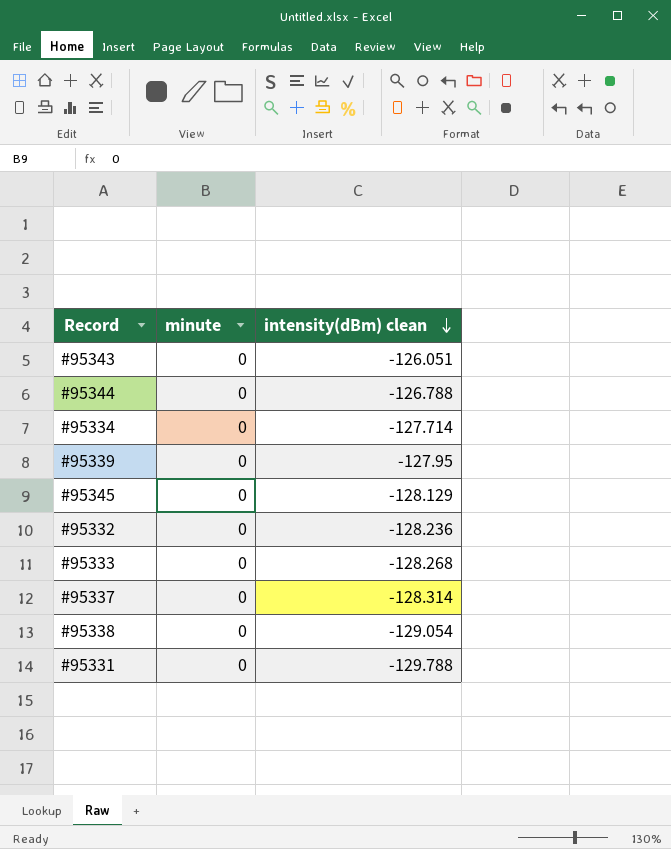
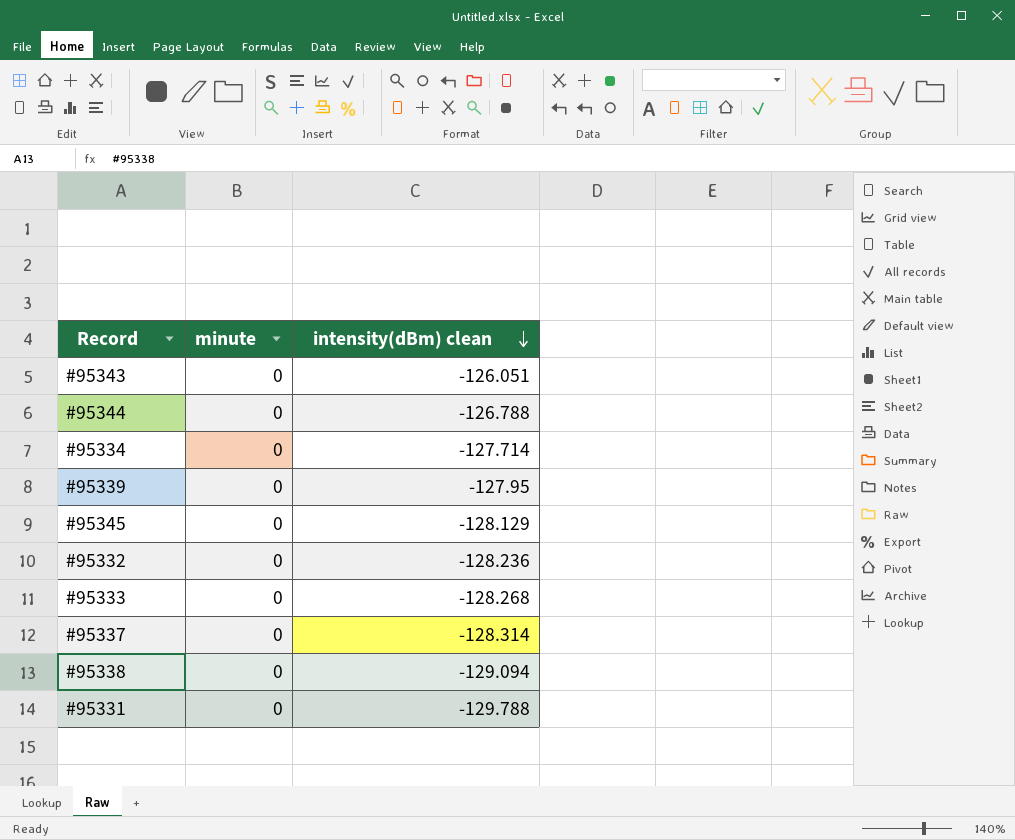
#95338 | intensity(dBm) clean: -129.054 -> -129.094

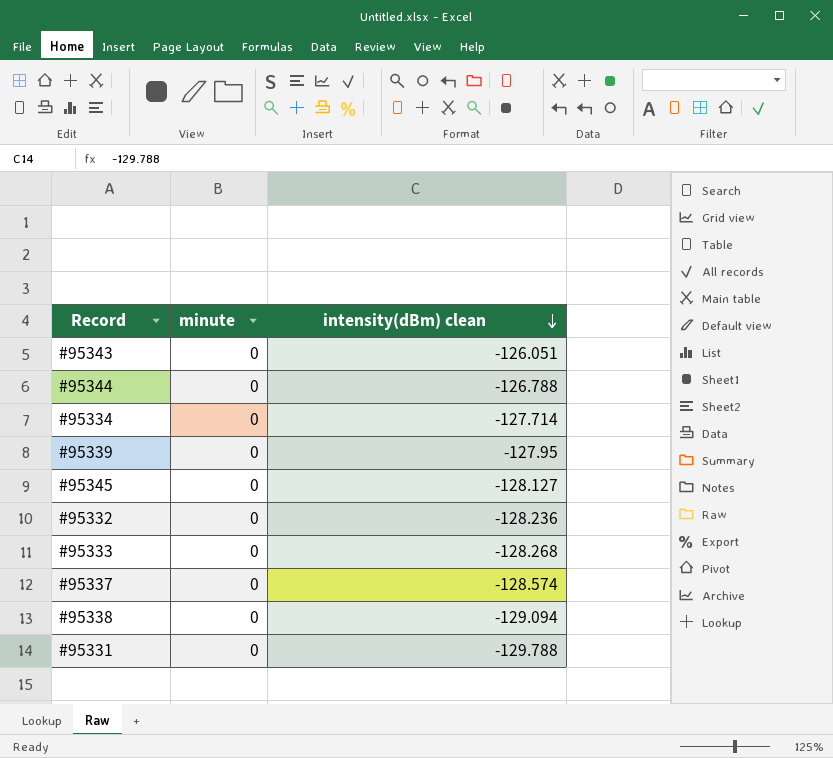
#95345 | intensity(dBm) clean: -128.129 -> -128.127
#95337 | intensity(dBm) clean: -128.314 -> -128.574

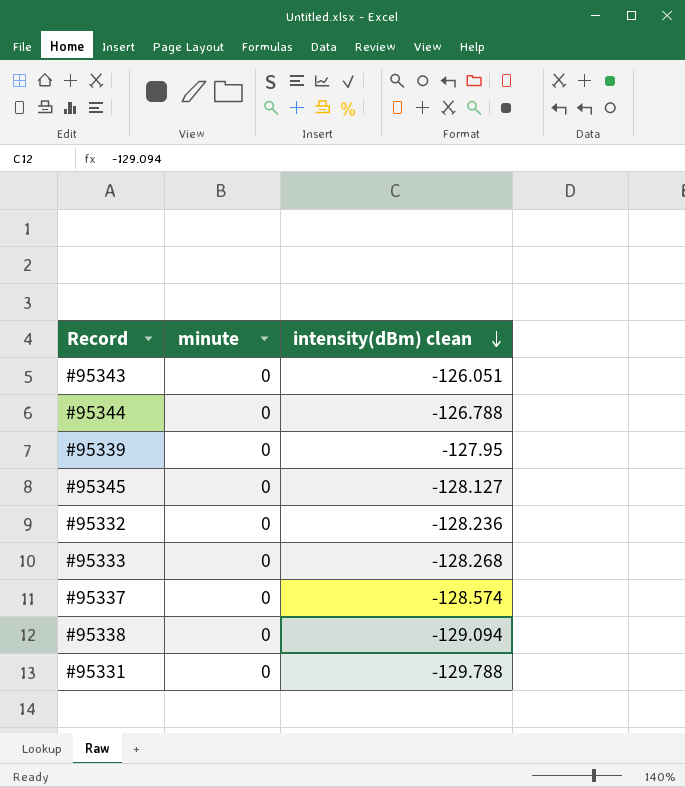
row #95334: 0 | -127.714 -> none

